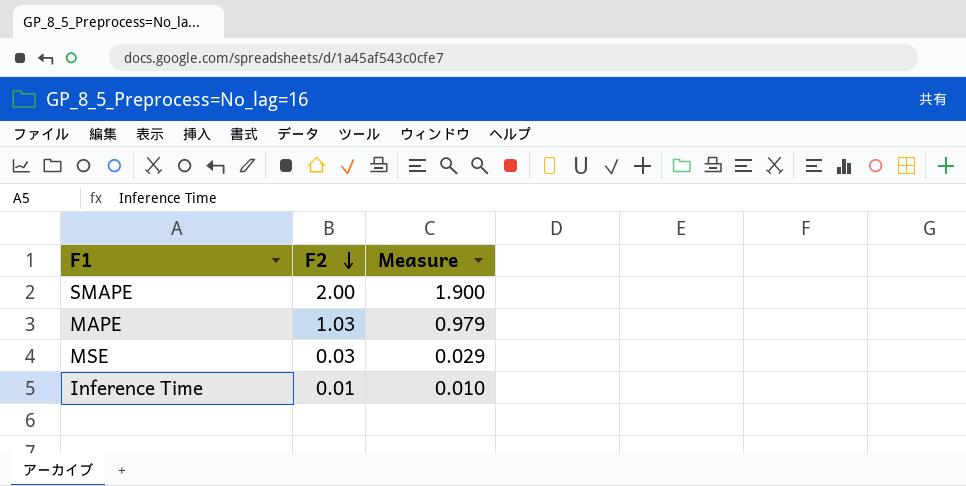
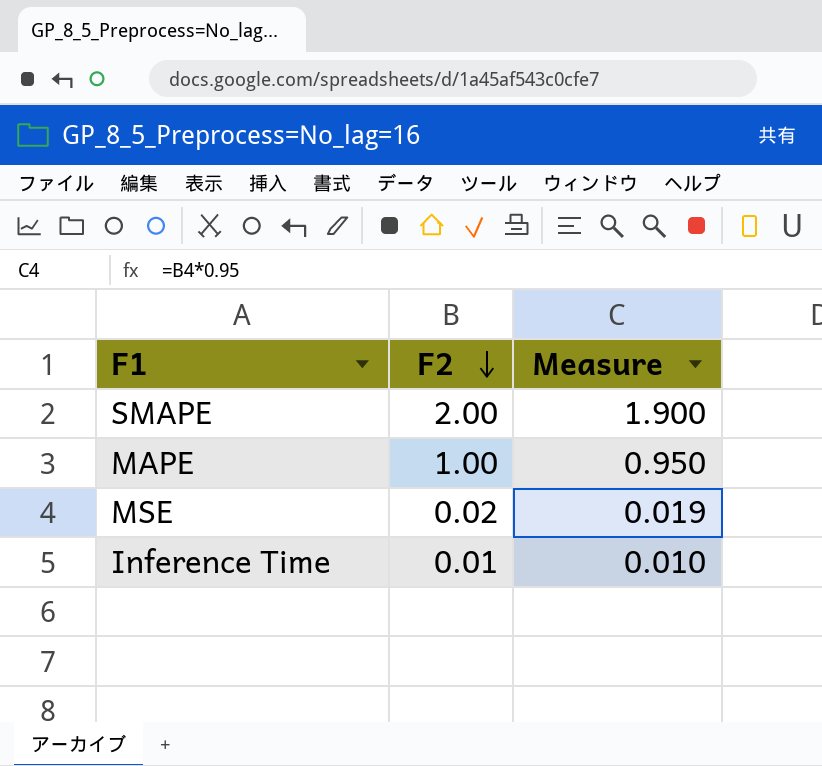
MAPE | F2: 1.03 -> 1.00
MAPE | Measure: 0.979 -> 0.950
MSE | F2: 0.03 -> 0.02
MSE | Measure: 0.029 -> 0.019

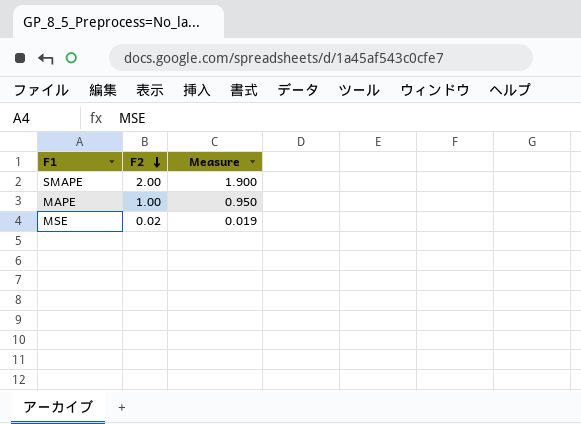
row Inference Time: 0.01 | 0.010 -> none

